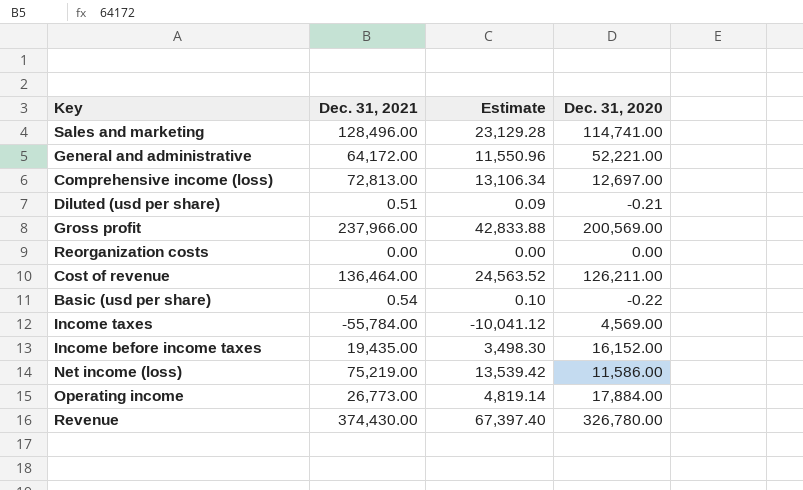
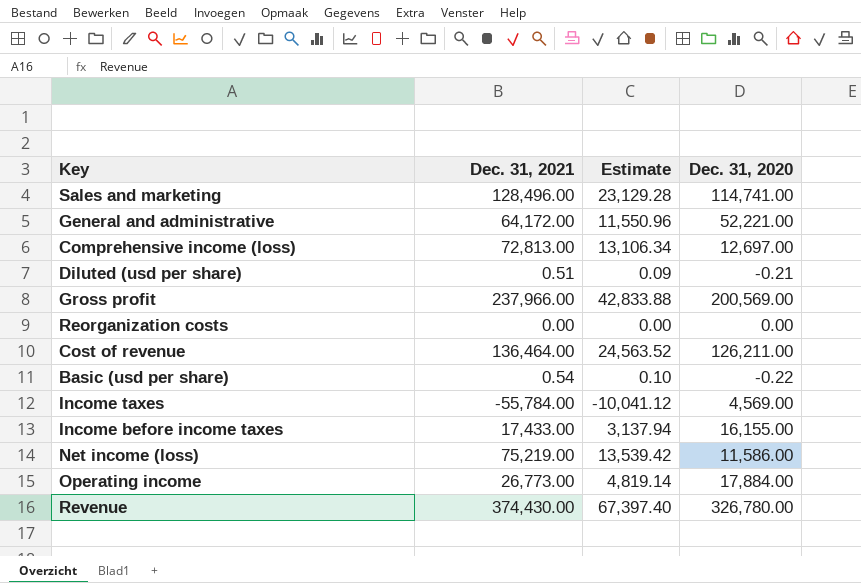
Income before income taxes | Dec. 31, 2021: 19,435.00 -> 17,433.00
Income before income taxes | Estimate: 3,498.30 -> 3,137.94
Income before income taxes | Dec. 31, 2020: 16,152.00 -> 16,155.00

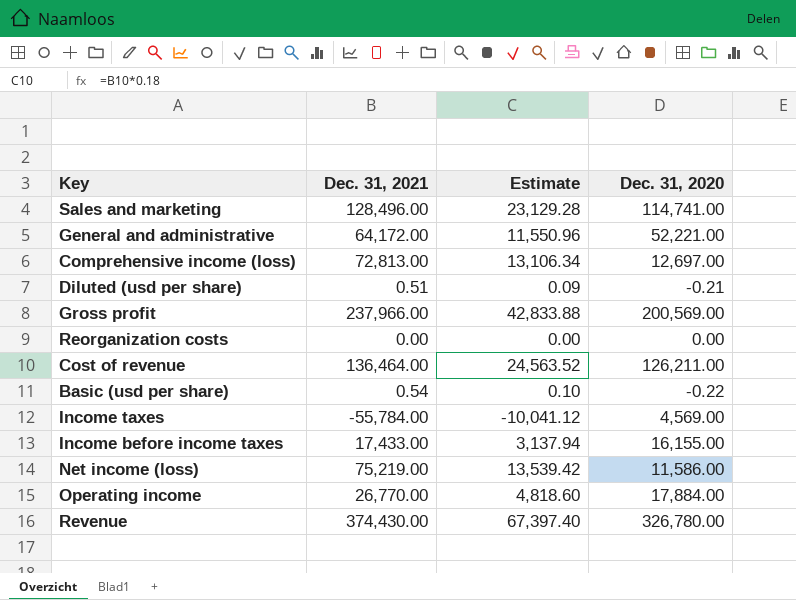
Operating income | Dec. 31, 2021: 26,773.00 -> 26,770.00
Operating income | Estimate: 4,819.14 -> 4,818.60

